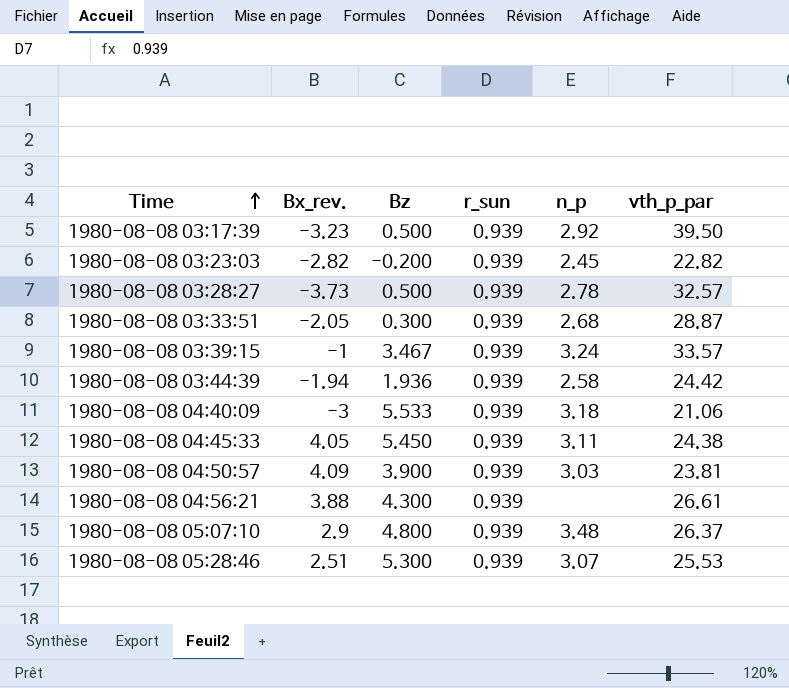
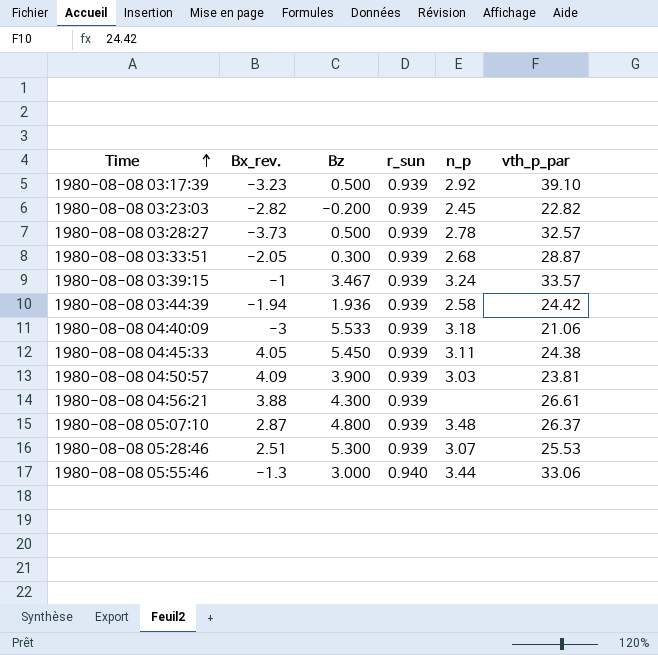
1980-08-08 03:17:39 | vth_p_par: 39.50 -> 39.10
1980-08-08 05:07:10 | Bx_rev.: 2.9 -> 2.87
row 1980-08-08 05:55:46: none -> -1.3 | 3.000 | 0.940 | 3.44 | 33.06

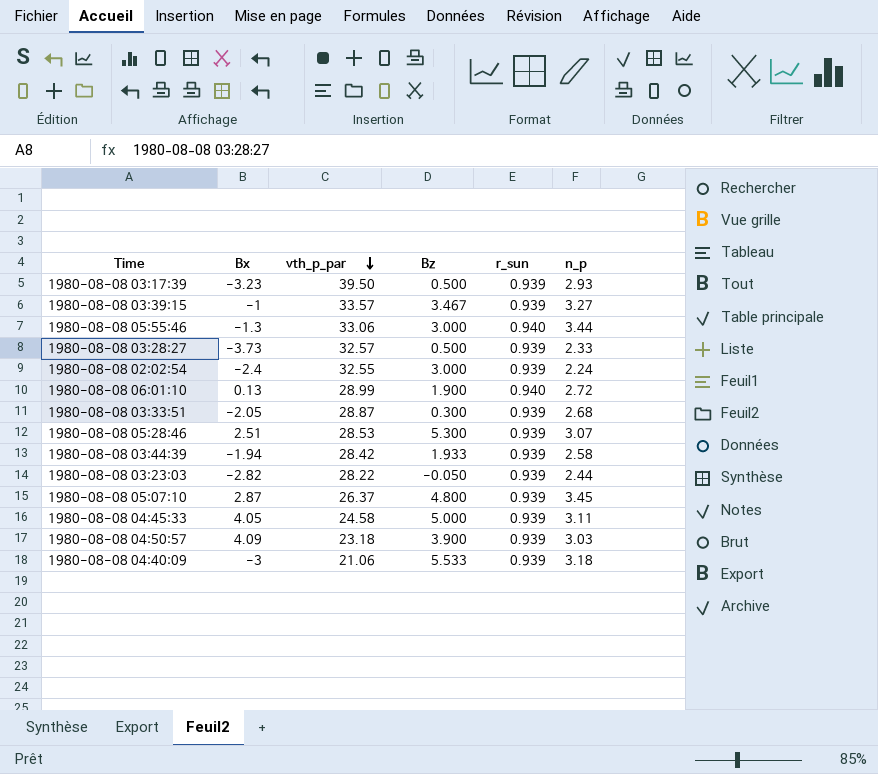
row order: Time ascending -> vth_p_par descending
column name: Bx_rev. -> Bx
column vth_p_par | position: 6 -> 3
row 1980-08-08 04:56:21: 3.88 | 4.300 | 0.939 | none | 26.61 -> none
1980-08-08 03:17:39 | vth_p_par: 39.10 -> 39.50
1980-08-08 03:17:39 | n_p: 2.92 -> 2.93
1980-08-08 03:39:15 | n_p: 3.24 -> 3.27
1980-08-08 03:28:27 | n_p: 2.78 -> 2.33
row 1980-08-08 02:02:54: none -> -2.4 | 32.55 | 3.000 | 0.939 | 2.24
row 1980-08-08 06:01:10: none -> 0.13 | 28.99 | 1.900 | 0.940 | 2.72
1980-08-08 05:28:46 | vth_p_par: 25.53 -> 28.53
1980-08-08 03:44:39 | vth_p_par: 24.42 -> 28.42
1980-08-08 03:44:39 | Bz: 1.936 -> 1.933
1980-08-08 03:23:03 | vth_p_par: 22.82 -> 28.22
1980-08-08 03:23:03 | Bz: -0.200 -> -0.050
1980-08-08 03:23:03 | n_p: 2.45 -> 2.44
1980-08-08 05:07:10 | n_p: 3.48 -> 3.45
1980-08-08 04:45:33 | vth_p_par: 24.38 -> 24.58
1980-08-08 04:45:33 | Bz: 5.450 -> 5.000
1980-08-08 04:50:57 | vth_p_par: 23.81 -> 23.18

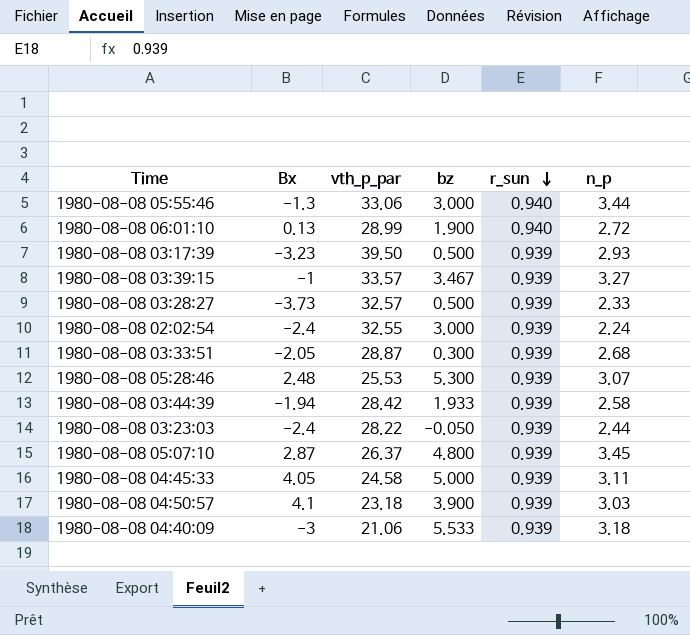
row order: vth_p_par descending -> r_sun descending
column name: Bz -> bz
1980-08-08 05:28:46 | Bx: 2.51 -> 2.48
1980-08-08 05:28:46 | vth_p_par: 28.53 -> 25.53
1980-08-08 03:23:03 | Bx: -2.82 -> -2.4
1980-08-08 04:50:57 | Bx: 4.09 -> 4.1

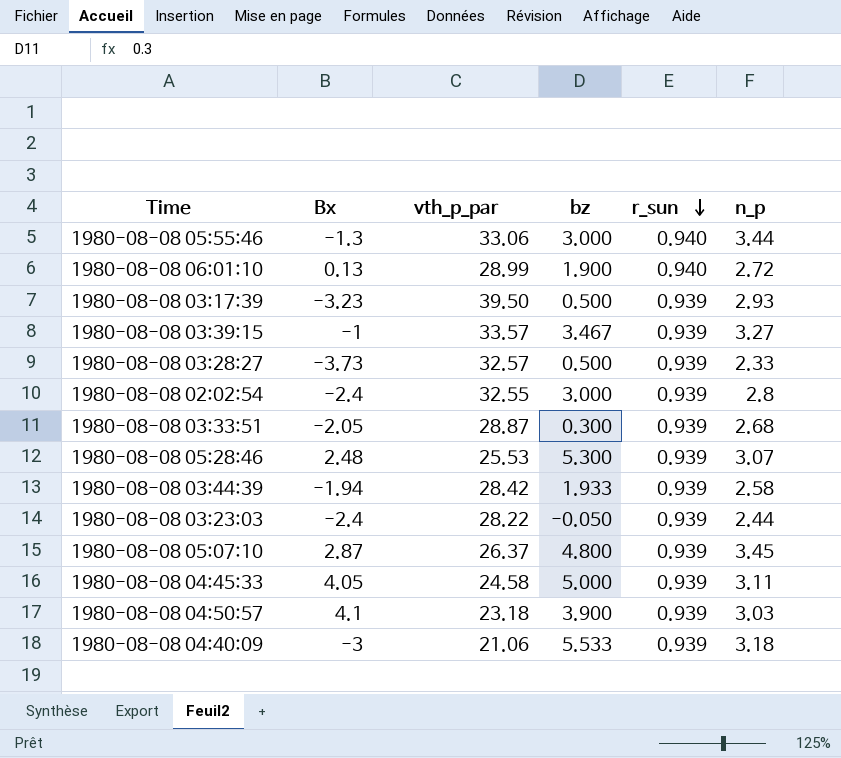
1980-08-08 02:02:54 | n_p: 2.24 -> 2.8

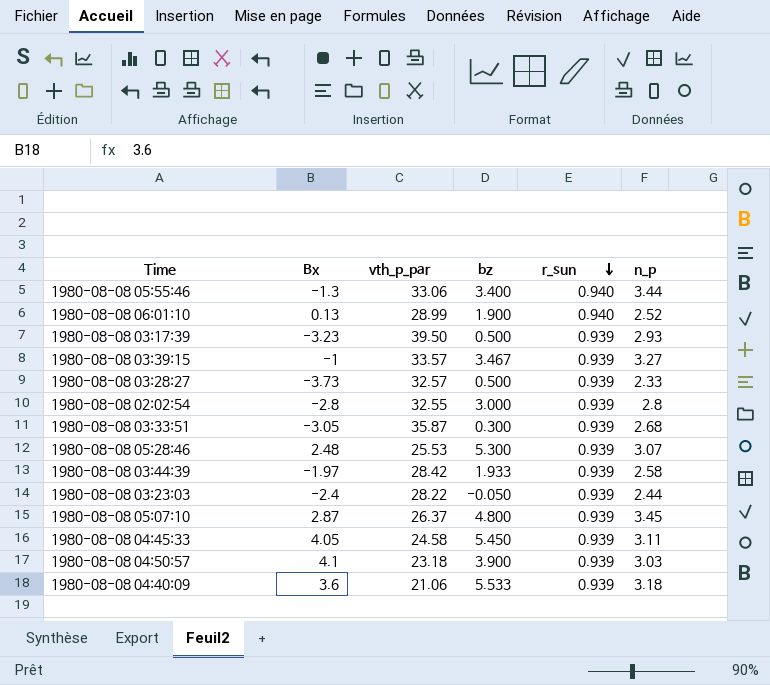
1980-08-08 05:55:46 | bz: 3.000 -> 3.400
1980-08-08 06:01:10 | n_p: 2.72 -> 2.52
1980-08-08 02:02:54 | Bx: -2.4 -> -2.8
1980-08-08 03:33:51 | Bx: -2.05 -> -3.05
1980-08-08 03:33:51 | vth_p_par: 28.87 -> 35.87
1980-08-08 03:44:39 | Bx: -1.94 -> -1.97
1980-08-08 04:45:33 | bz: 5.000 -> 5.450
1980-08-08 04:40:09 | Bx: -3 -> 3.6

